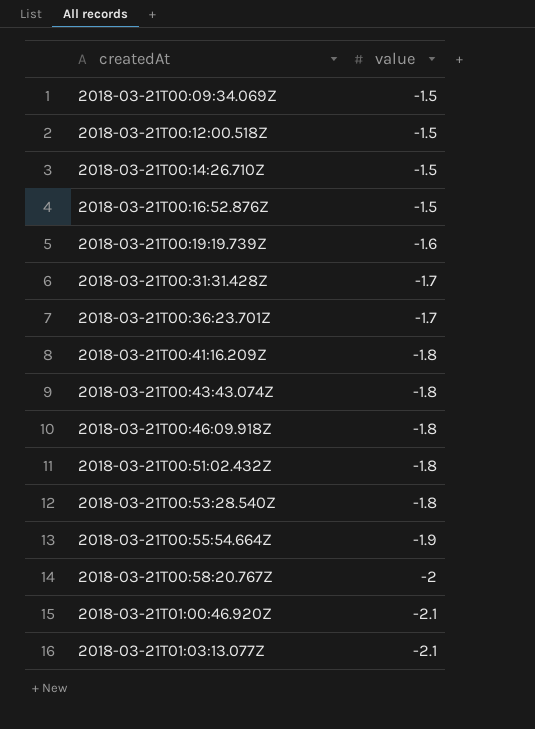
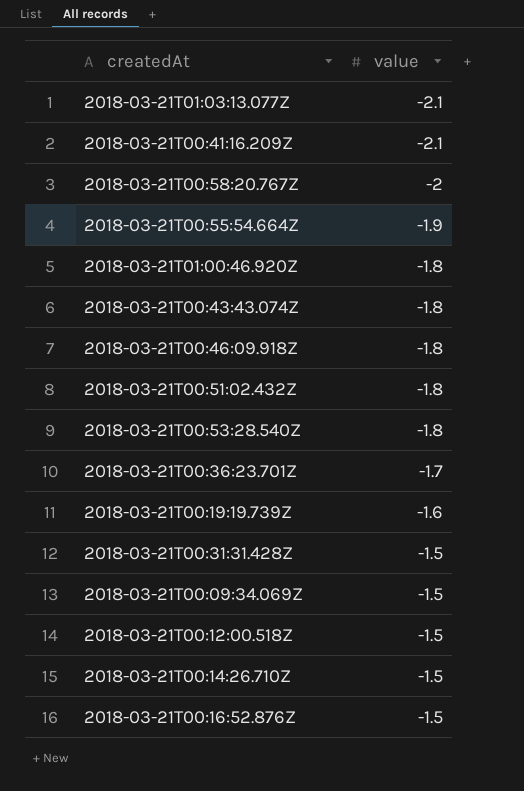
row order: createdAt ascending -> value ascending
2018-03-21T00:41:16.209Z | value: -1.8 -> -2.1
2018-03-21T01:00:46.920Z | value: -2.1 -> -1.8
2018-03-21T00:31:31.428Z | value: -1.7 -> -1.5

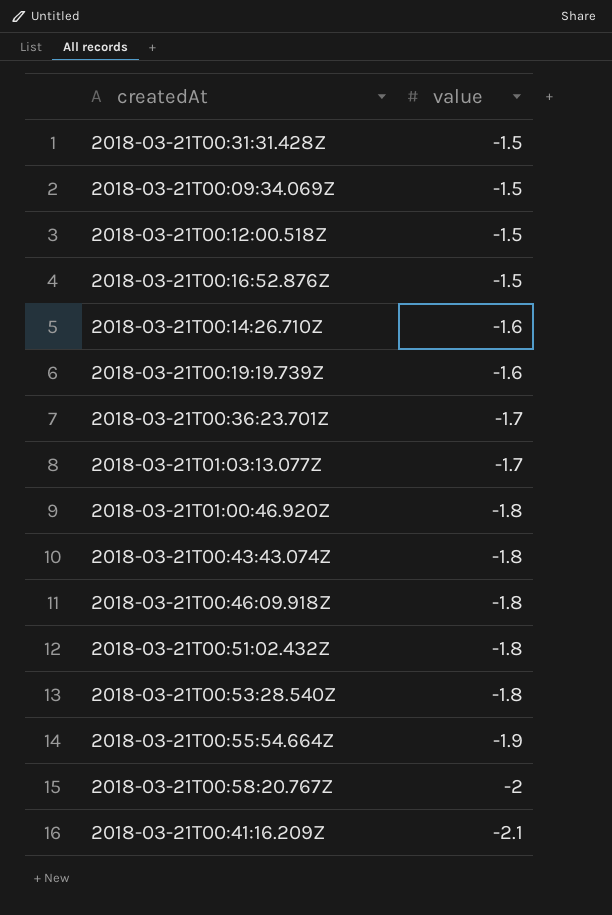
row order: value ascending -> value descending
2018-03-21T00:14:26.710Z | value: -1.5 -> -1.6
2018-03-21T01:03:13.077Z | value: -2.1 -> -1.7

